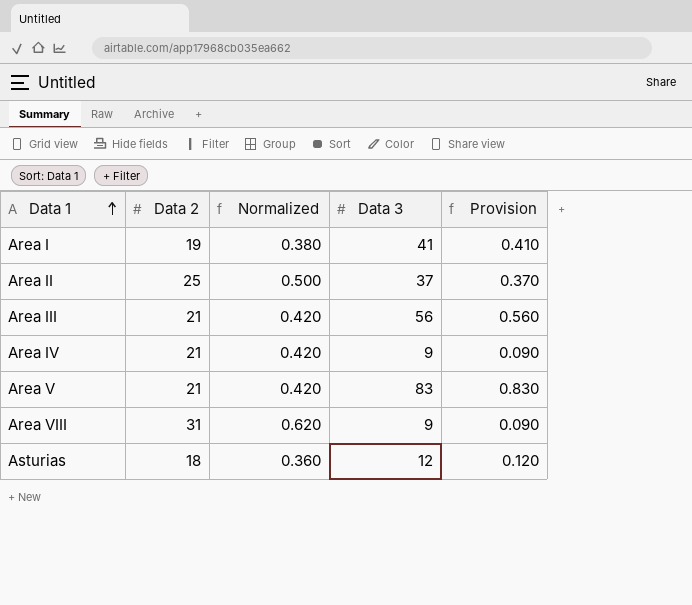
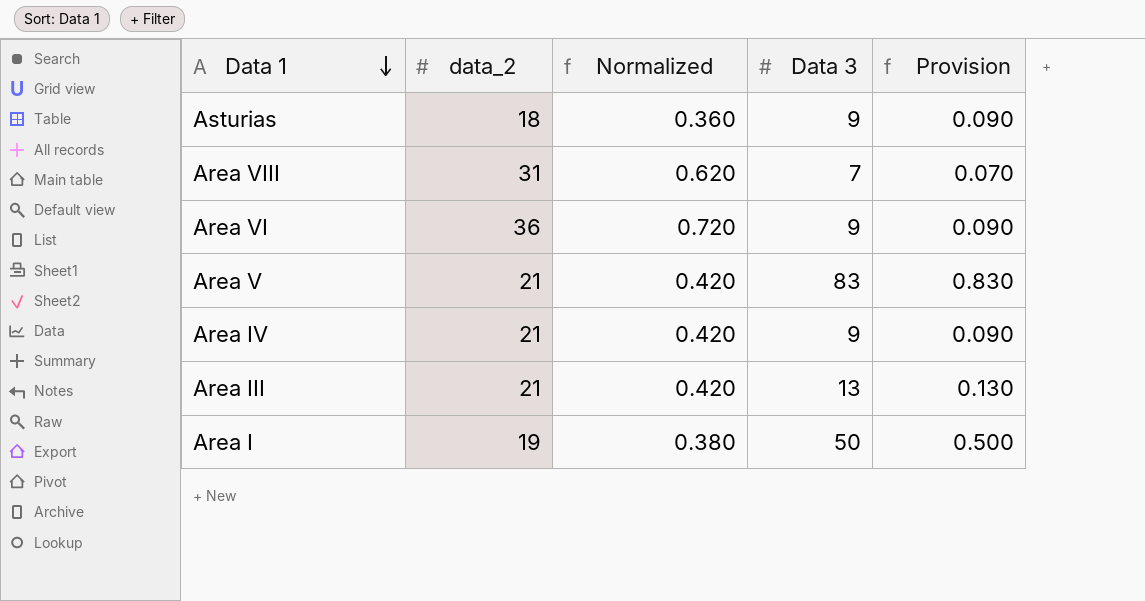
row order: Data 1 ascending -> Data 1 descending
column name: Data 2 -> data_2
row Area II: 25 | 0.500 | 37 | 0.370 -> none
Asturias | Data 3: 12 -> 9
Asturias | Provision: 0.120 -> 0.090
Area VIII | Data 3: 9 -> 7
Area VIII | Provision: 0.090 -> 0.070
row Area VI: none -> 36 | 0.720 | 9 | 0.090
Area III | Data 3: 56 -> 13
Area III | Provision: 0.560 -> 0.130
Area I | Data 3: 41 -> 50
Area I | Provision: 0.410 -> 0.500

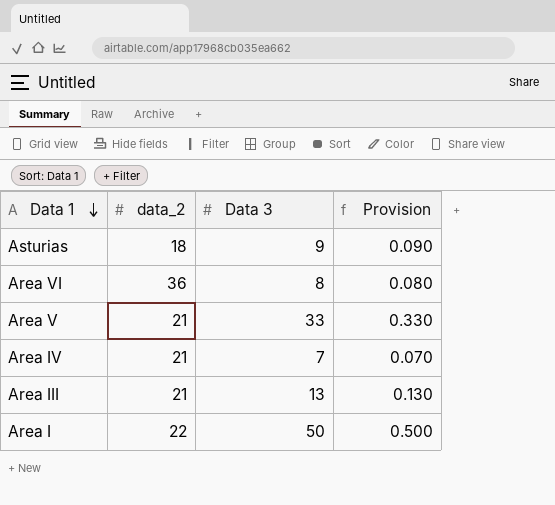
column Normalized | formula: [data_2] * 0.02 -> none
row Area VIII: 31 | 0.620 | 7 | 0.070 -> none
Area VI | Data 3: 9 -> 8
Area VI | Provision: 0.090 -> 0.080
Area V | Data 3: 83 -> 33
Area V | Provision: 0.830 -> 0.330
Area IV | Data 3: 9 -> 7
Area IV | Provision: 0.090 -> 0.070
Area I | data_2: 19 -> 22

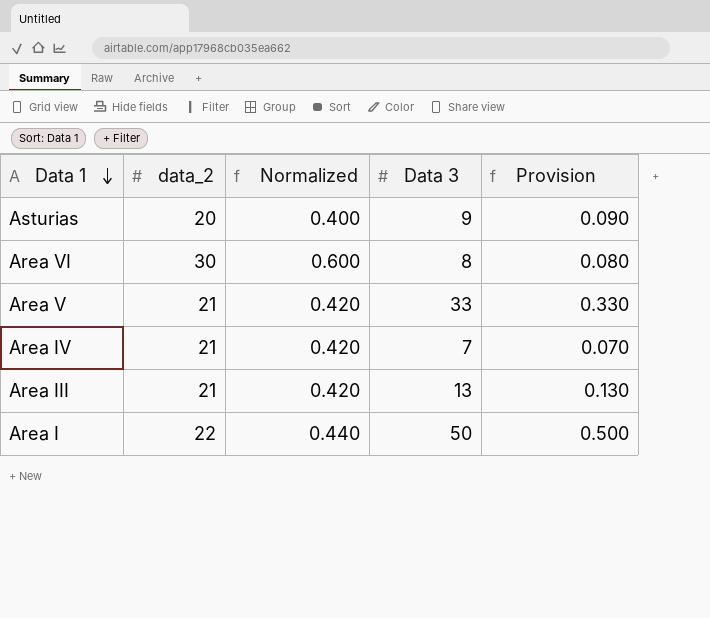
column Normalized | formula: none -> [data_2] * 0.02
Asturias | data_2: 18 -> 20
Area VI | data_2: 36 -> 30

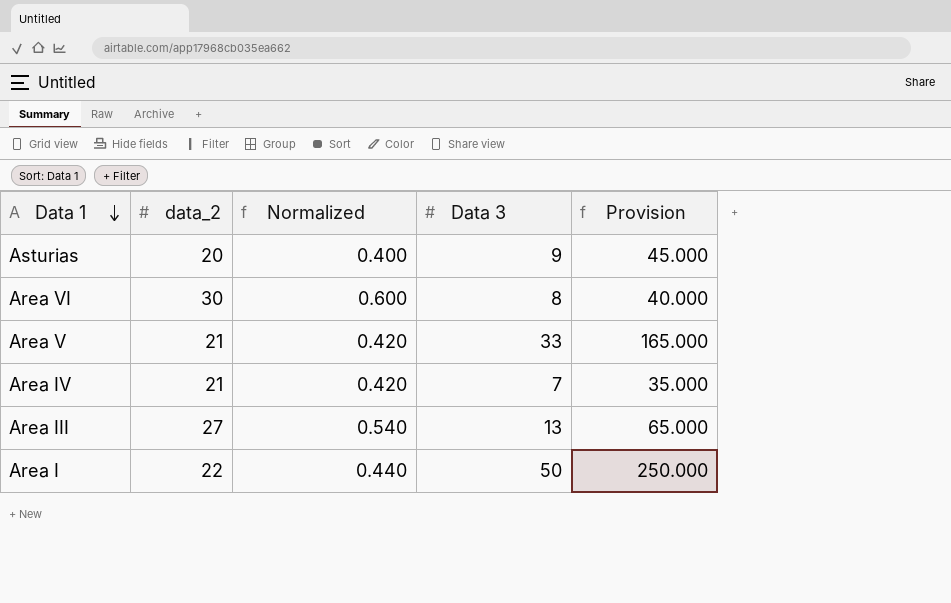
column Provision | formula: [Data 3] * 0.01 -> [Data 3] * 5
Area III | data_2: 21 -> 27
Area III | Normalized: 0.420 -> 0.540

